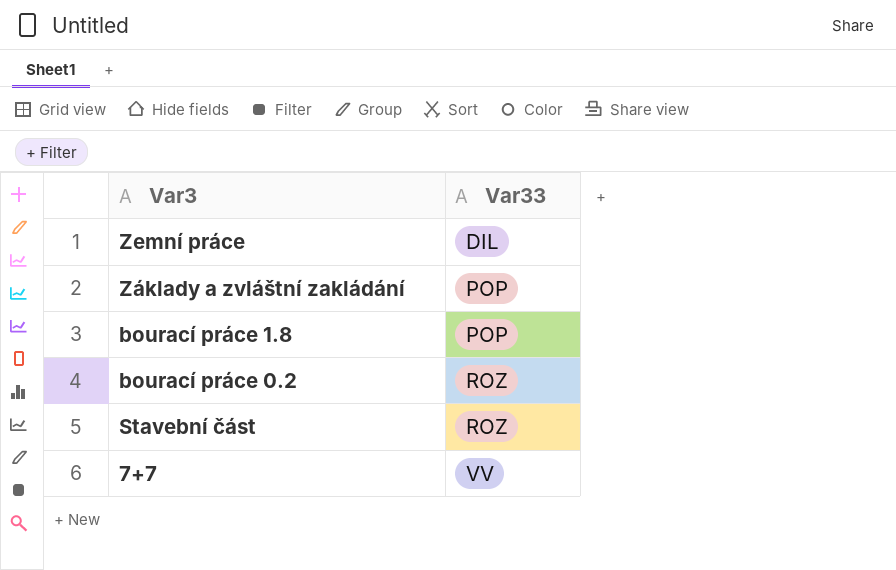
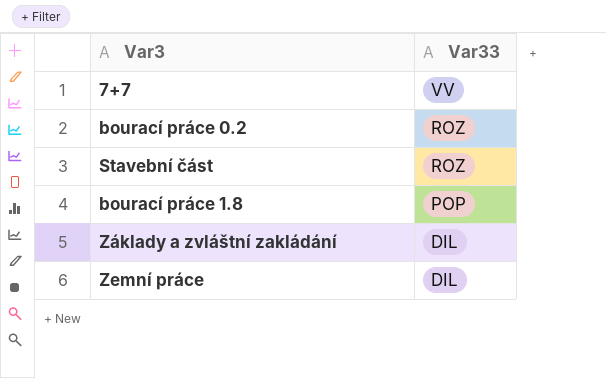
row order: Var33 ascending -> Var33 descending
Základy a zvláštní zakládání | Var33: POP -> DIL

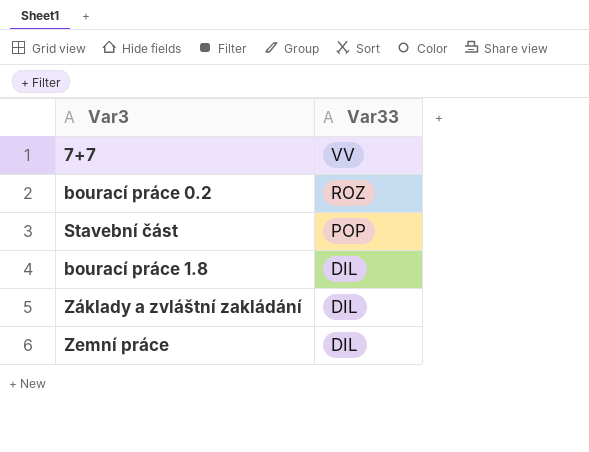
Stavební část | Var33: ROZ -> POP
bourací práce 1.8 | Var33: POP -> DIL

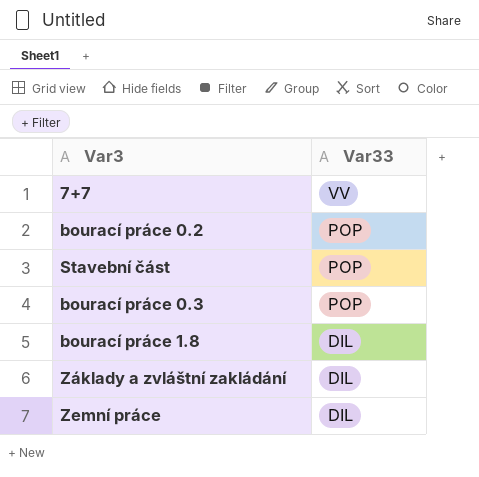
bourací práce 0.2 | Var33: ROZ -> POP
row bourací práce 0.3: none -> POP

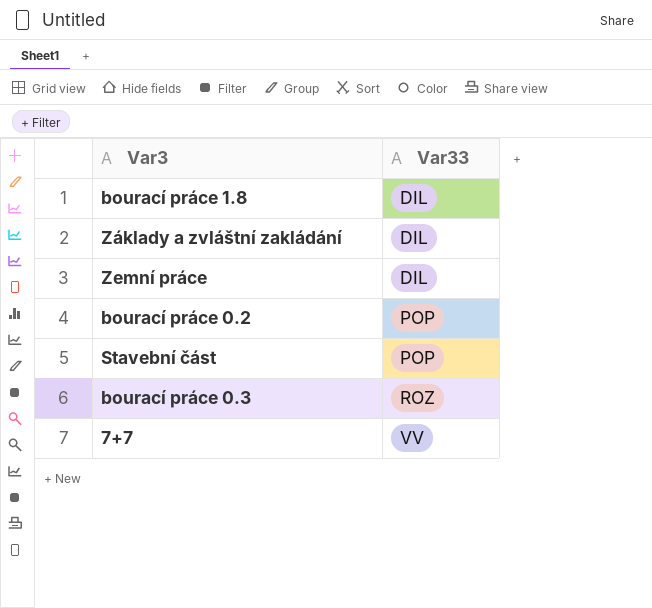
row order: Var33 descending -> Var33 ascending
bourací práce 0.3 | Var33: POP -> ROZ

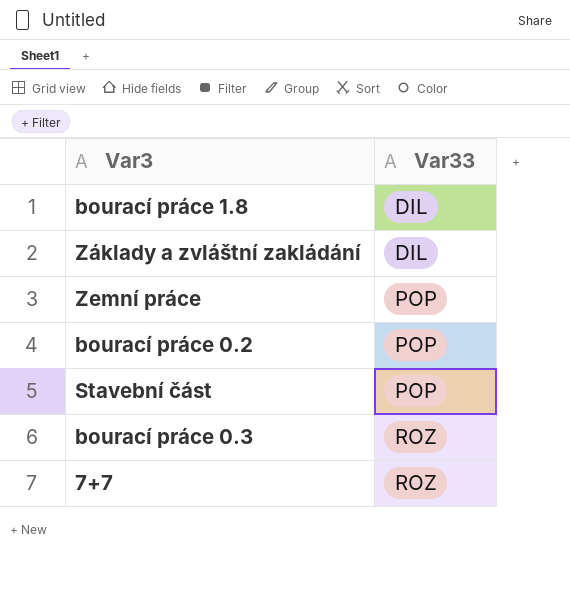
Zemní práce | Var33: DIL -> POP
7+7 | Var33: VV -> ROZ

